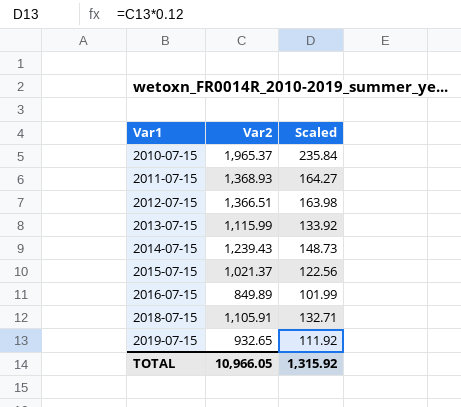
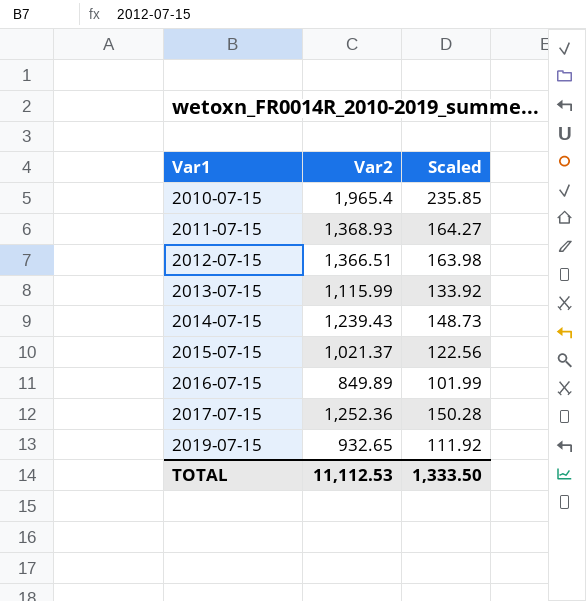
row 2018-07-15: 1,105.91 | 132.71 -> none
2010-07-15 | Var2: 1,965.37 -> 1,965.4
2010-07-15 | Scaled: 235.84 -> 235.85
row 2017-07-15: none -> 1,252.36 | 150.28
TOTAL | Var2: 10,966.05 -> 11,112.53
TOTAL | Scaled: 1,315.92 -> 1,333.50

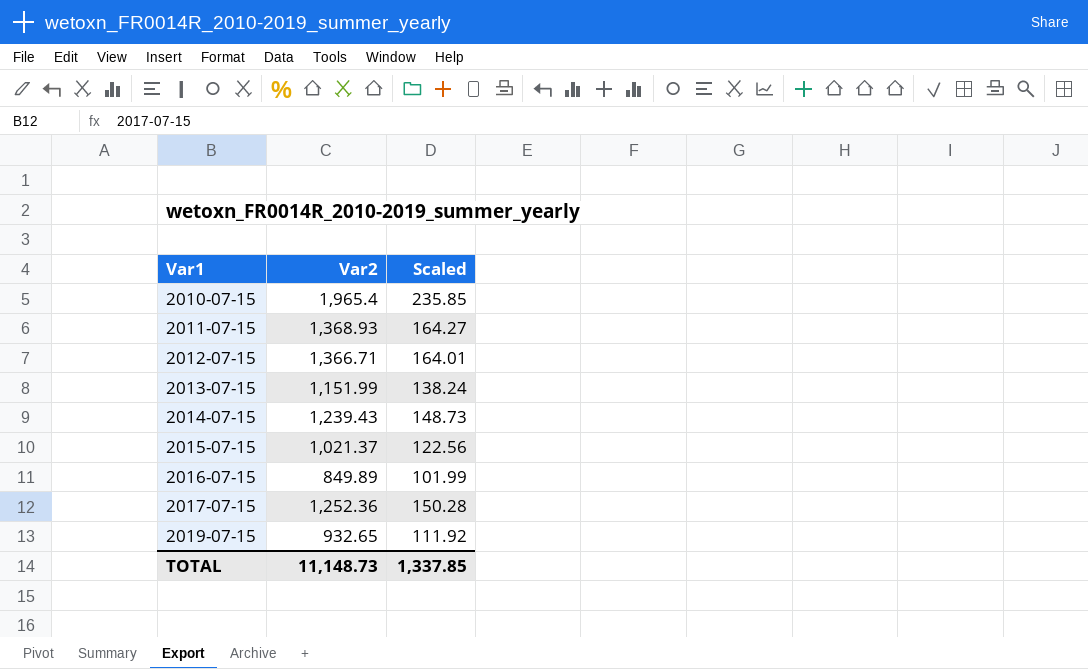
2012-07-15 | Var2: 1,366.51 -> 1,366.71
2012-07-15 | Scaled: 163.98 -> 164.01
2013-07-15 | Var2: 1,115.99 -> 1,151.99
2013-07-15 | Scaled: 133.92 -> 138.24
TOTAL | Var2: 11,112.53 -> 11,148.73
TOTAL | Scaled: 1,333.50 -> 1,337.85

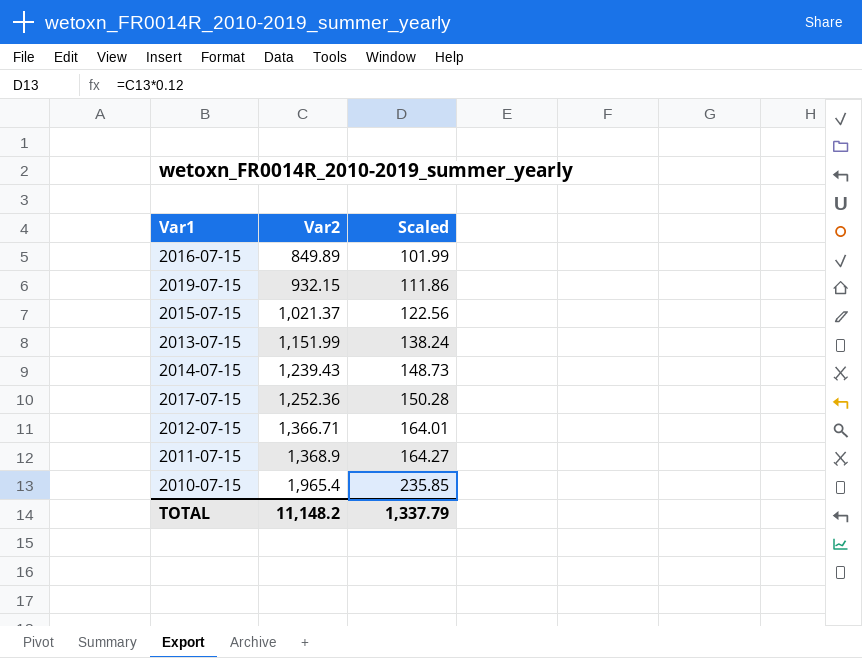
row order: Var1 ascending -> Var2 ascending
2019-07-15 | Var2: 932.65 -> 932.15
2019-07-15 | Scaled: 111.92 -> 111.86
2011-07-15 | Var2: 1,368.93 -> 1,368.9
TOTAL | Var2: 11,148.73 -> 11,148.2
TOTAL | Scaled: 1,337.85 -> 1,337.79

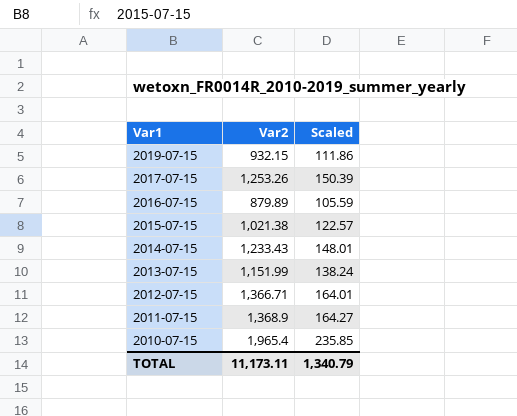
row order: Var2 ascending -> Var1 descending
2017-07-15 | Var2: 1,252.36 -> 1,253.26
2017-07-15 | Scaled: 150.28 -> 150.39
2016-07-15 | Var2: 849.89 -> 879.89
2016-07-15 | Scaled: 101.99 -> 105.59
2015-07-15 | Var2: 1,021.37 -> 1,021.38
2015-07-15 | Scaled: 122.56 -> 122.57
2014-07-15 | Var2: 1,239.43 -> 1,233.43
2014-07-15 | Scaled: 148.73 -> 148.01
TOTAL | Var2: 11,148.2 -> 11,173.11
TOTAL | Scaled: 1,337.79 -> 1,340.79

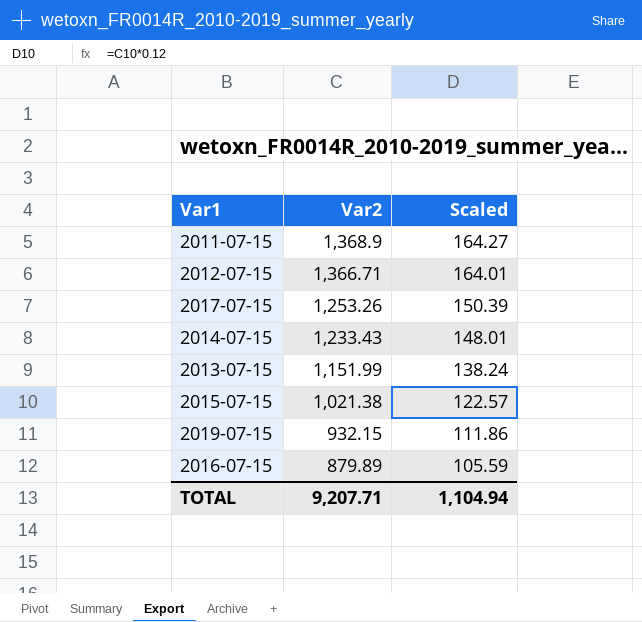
row order: Var1 descending -> Var2 descending
row 2010-07-15: 1,965.4 | 235.85 -> none
TOTAL | Var2: 11,173.11 -> 9,207.71
TOTAL | Scaled: 1,340.79 -> 1,104.94

